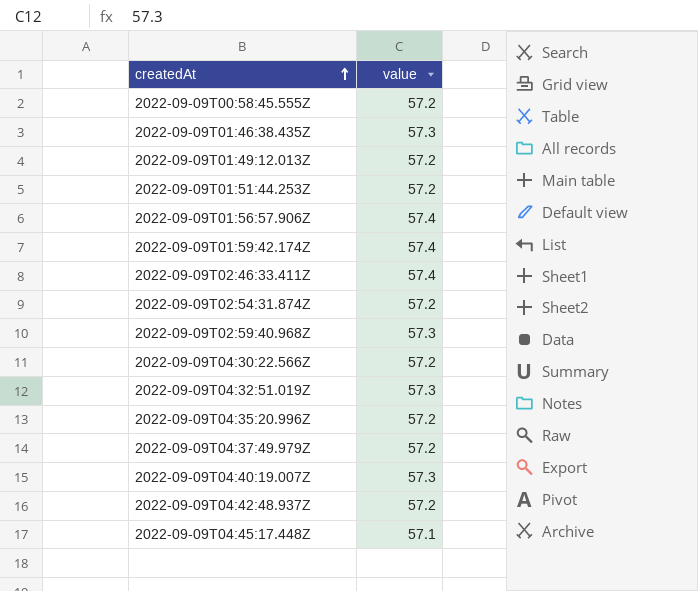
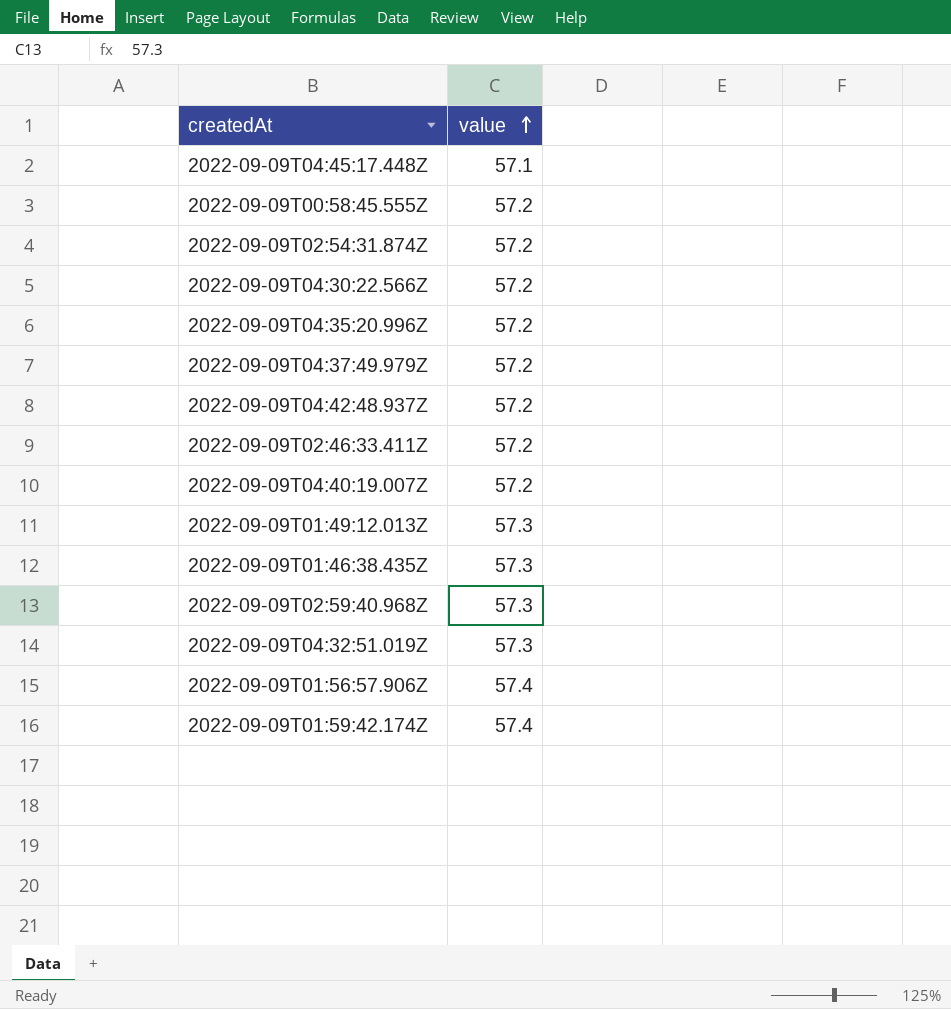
row order: createdAt ascending -> value ascending
row 2022-09-09T01:51:44.253Z: 57.2 -> none
2022-09-09T02:46:33.411Z | value: 57.4 -> 57.2
2022-09-09T04:40:19.007Z | value: 57.3 -> 57.2
2022-09-09T01:49:12.013Z | value: 57.2 -> 57.3

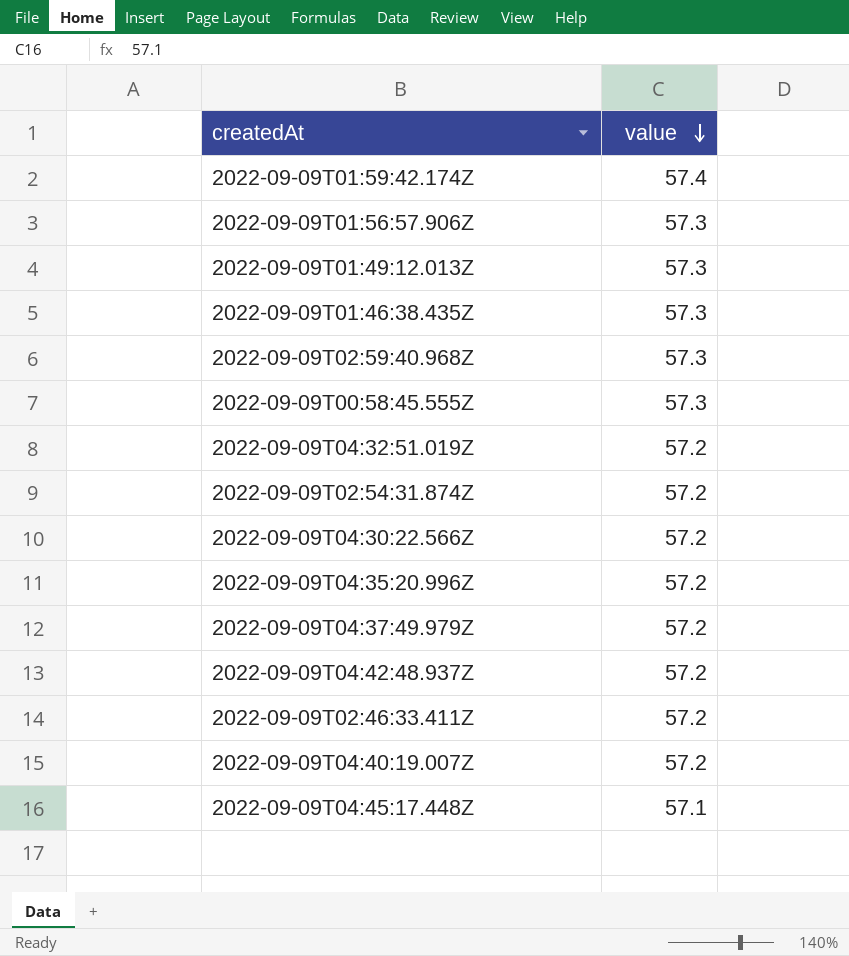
row order: value ascending -> value descending
2022-09-09T01:56:57.906Z | value: 57.4 -> 57.3
2022-09-09T00:58:45.555Z | value: 57.2 -> 57.3
2022-09-09T04:32:51.019Z | value: 57.3 -> 57.2

